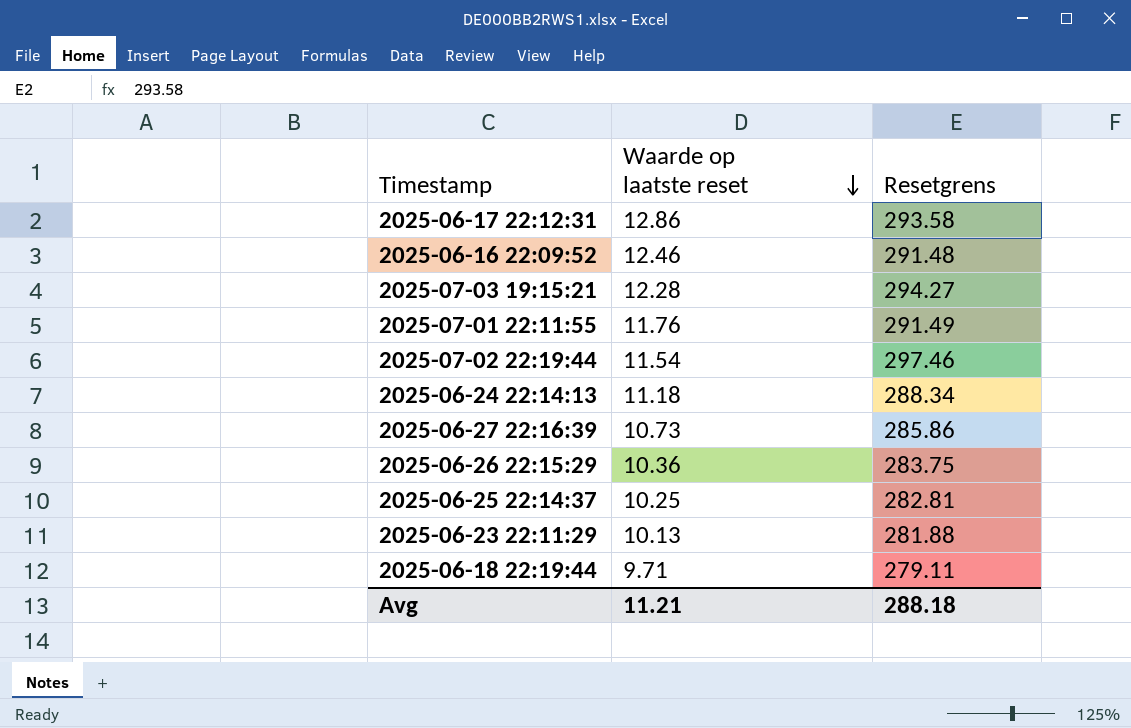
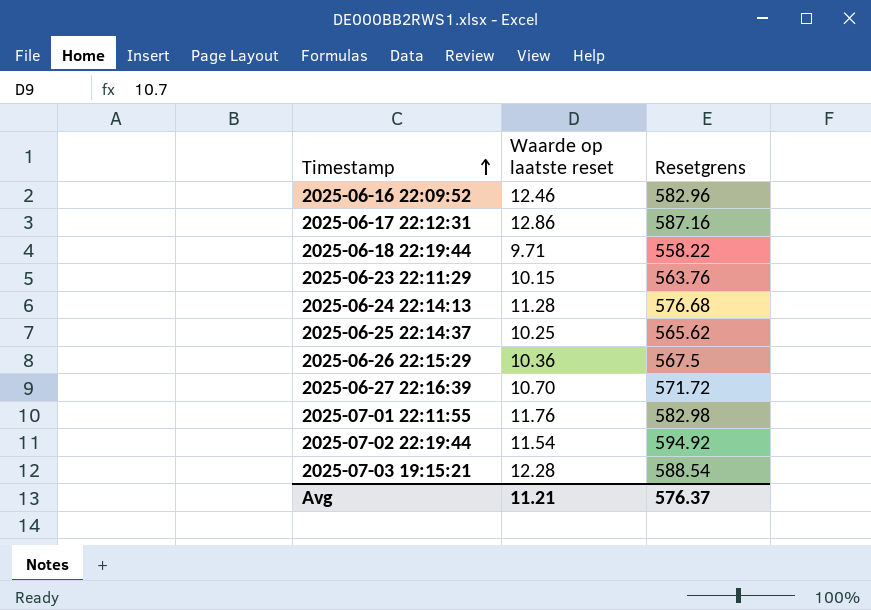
row order: Waarde op laatste reset descending -> Timestamp ascending
2025-06-16 22:09:52 | Resetgrens: 291.48 -> 582.96
2025-06-17 22:12:31 | Resetgrens: 293.58 -> 587.16
2025-06-18 22:19:44 | Resetgrens: 279.11 -> 558.22
2025-06-23 22:11:29 | Waarde op laatste reset: 10.13 -> 10.15
2025-06-23 22:11:29 | Resetgrens: 281.88 -> 563.76
2025-06-24 22:14:13 | Waarde op laatste reset: 11.18 -> 11.28
2025-06-24 22:14:13 | Resetgrens: 288.34 -> 576.68
2025-06-25 22:14:37 | Resetgrens: 282.81 -> 565.62
2025-06-26 22:15:29 | Resetgrens: 283.75 -> 567.5
2025-06-27 22:16:39 | Waarde op laatste reset: 10.73 -> 10.70
2025-06-27 22:16:39 | Resetgrens: 285.86 -> 571.72
2025-07-01 22:11:55 | Resetgrens: 291.49 -> 582.98
2025-07-02 22:19:44 | Resetgrens: 297.46 -> 594.92
2025-07-03 19:15:21 | Resetgrens: 294.27 -> 588.54
Avg | Resetgrens: 288.18 -> 576.37

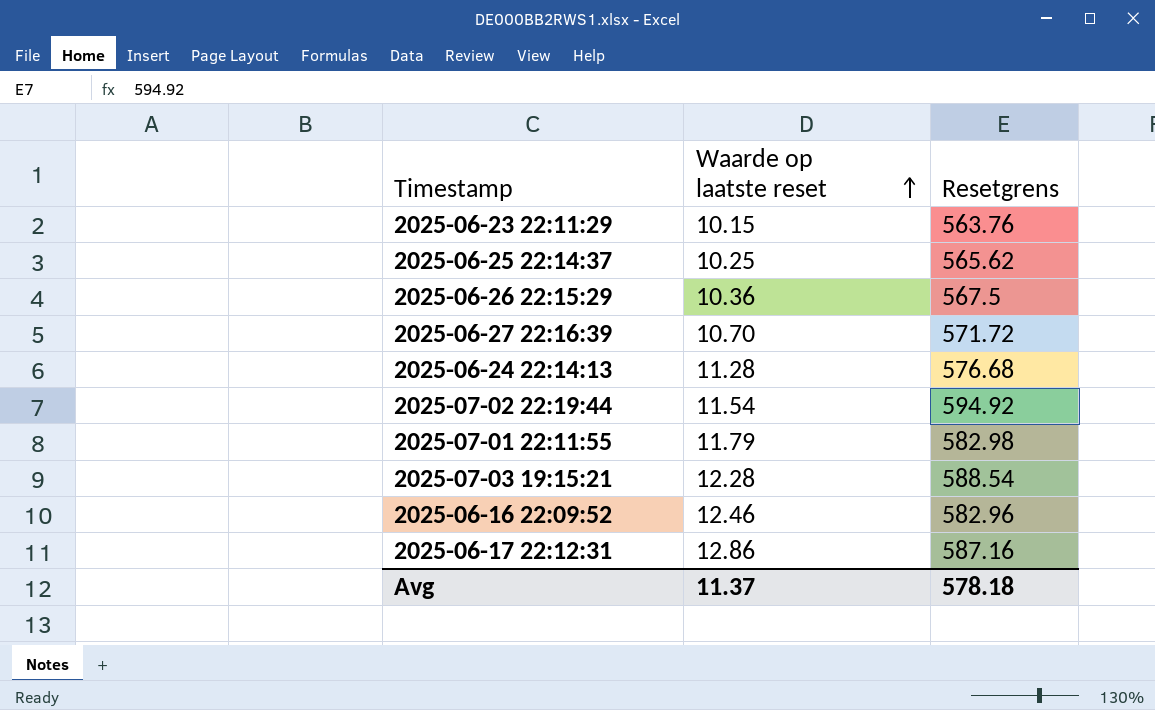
row order: Timestamp ascending -> Waarde op laatste reset ascending
row 2025-06-18 22:19:44: 9.71 | 558.22 -> none
2025-07-01 22:11:55 | Waarde op laatste reset: 11.76 -> 11.79
Avg | Waarde op laatste reset: 11.21 -> 11.37
Avg | Resetgrens: 576.37 -> 578.18

